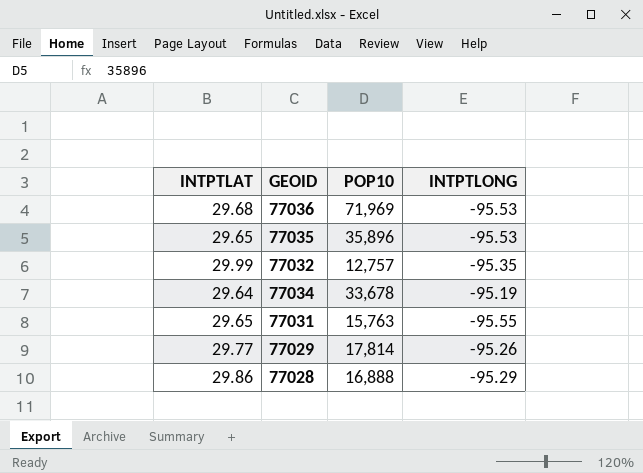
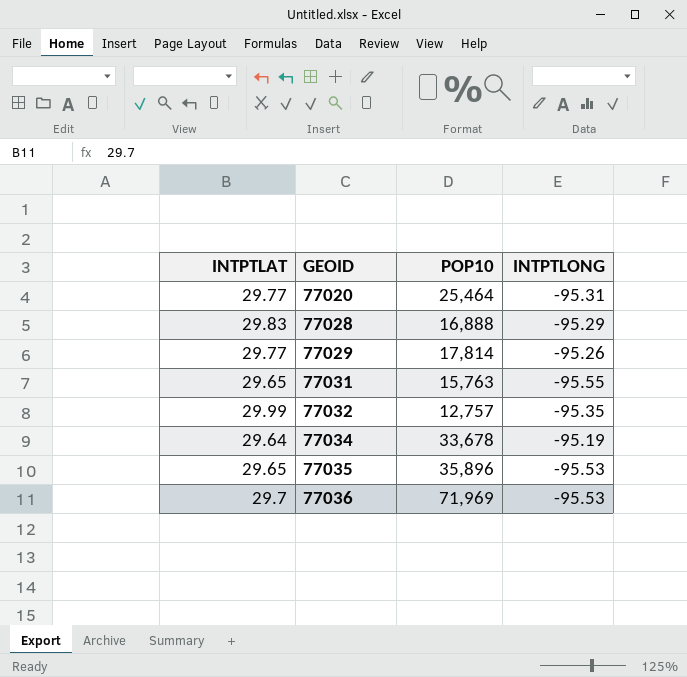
row order: none -> GEOID ascending
row 77020: none -> 29.77 | 25,464 | -95.31
77028 | INTPTLAT: 29.86 -> 29.83
77036 | INTPTLAT: 29.68 -> 29.7

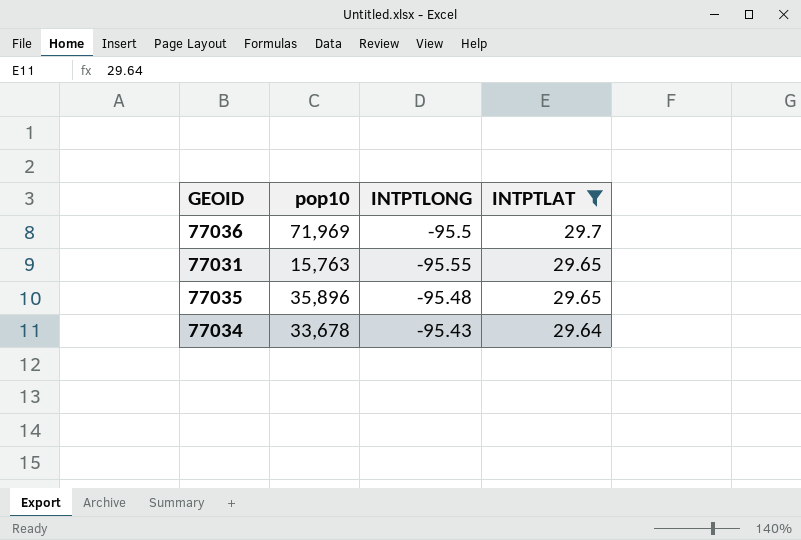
filter: none -> INTPTLAT <= 29.7
row order: GEOID ascending -> INTPTLAT descending
column name: POP10 -> pop10
column INTPTLAT | position: 1 -> 4
77036 | INTPTLONG: -95.53 -> -95.5
77035 | INTPTLONG: -95.53 -> -95.48
77034 | INTPTLONG: -95.19 -> -95.43

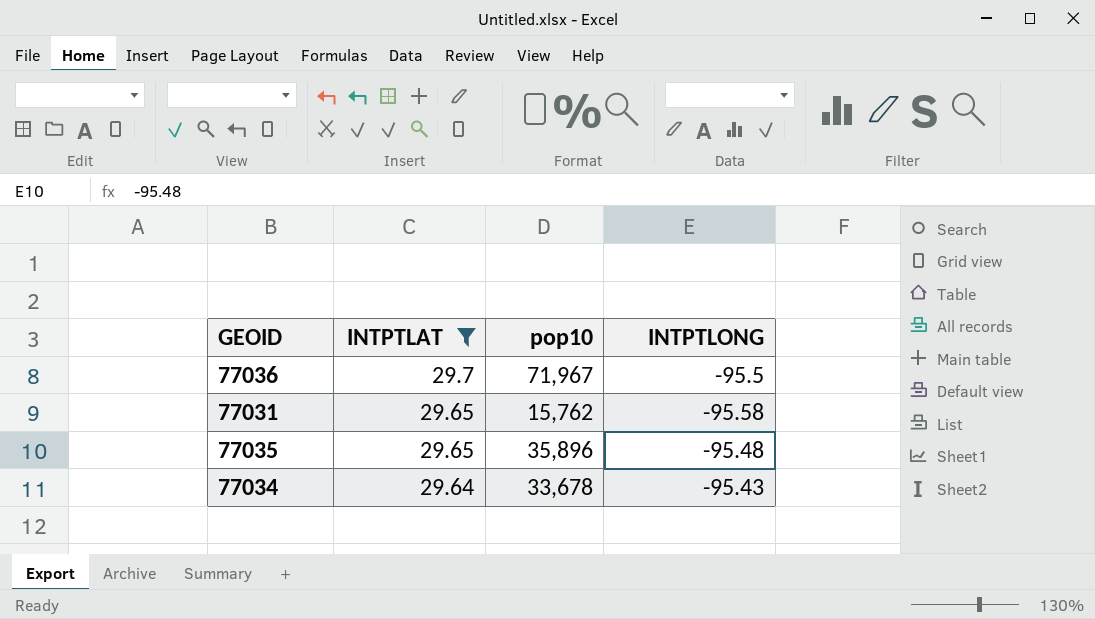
column INTPTLAT | position: 4 -> 2
77036 | pop10: 71,969 -> 71,967
77031 | pop10: 15,763 -> 15,762
77031 | INTPTLONG: -95.55 -> -95.58

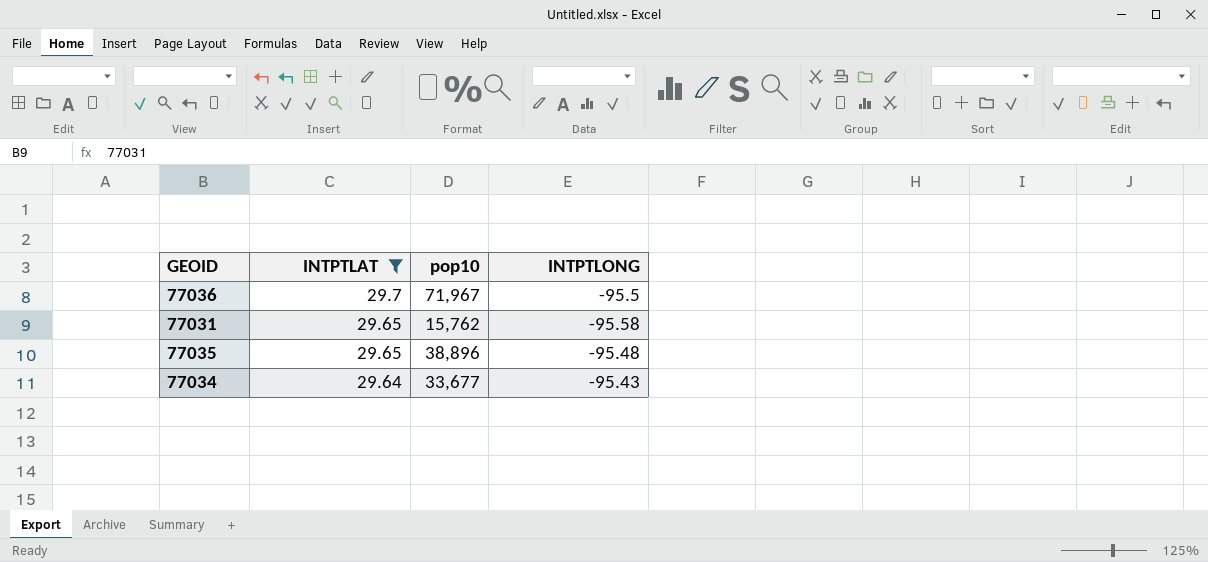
77035 | pop10: 35,896 -> 38,896
77034 | pop10: 33,678 -> 33,677

